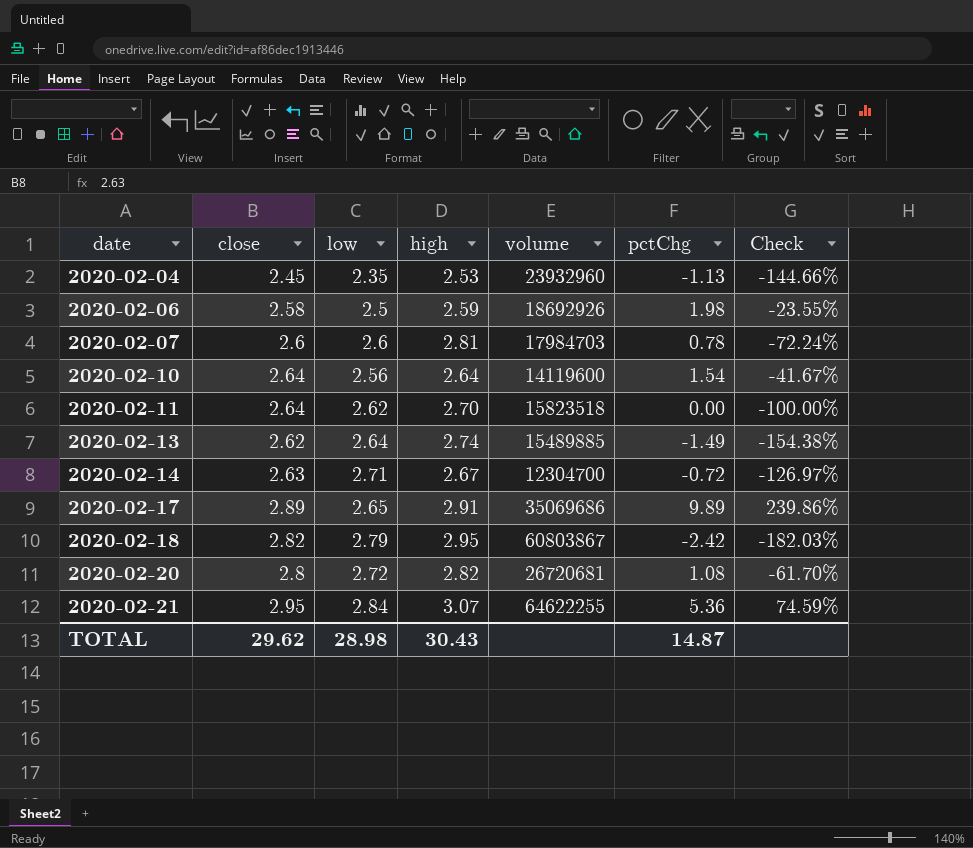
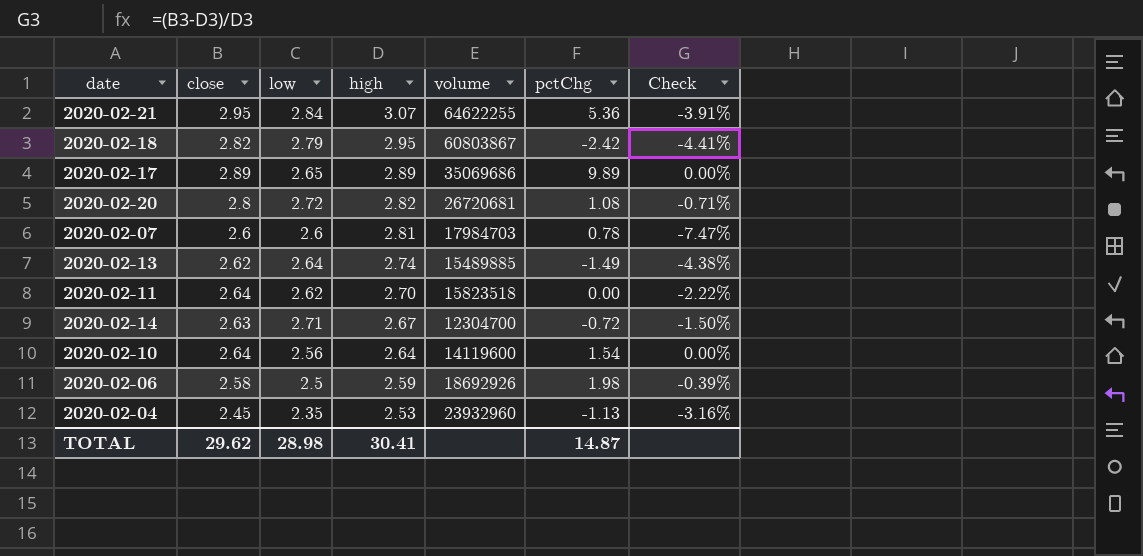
row order: date ascending -> high descending
column Check | formula: ([pctChg] - [high]) / [high] -> ([close] - [high]) / [high]
2020-02-17 | high: 2.91 -> 2.89
TOTAL | high: 30.43 -> 30.41

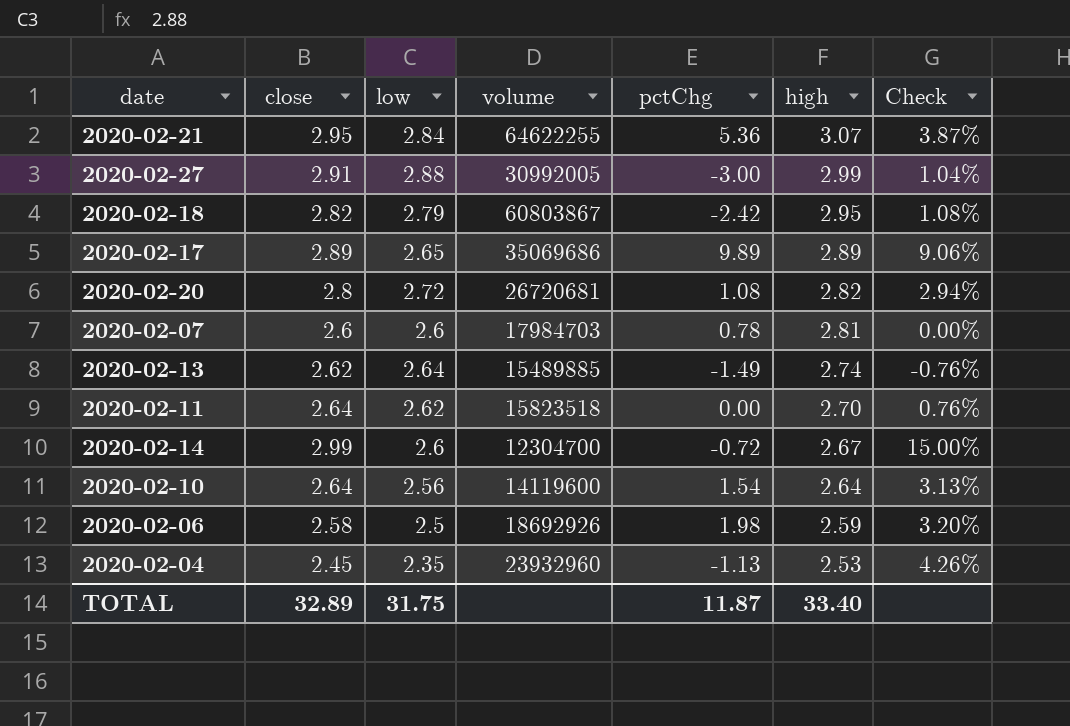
column high | position: 4 -> 6
column Check | formula: ([close] - [high]) / [high] -> ([close] - [low]) / [low]
row 2020-02-27: none -> 2.91 | 2.88 | 30992005 | -3.00 | 2.99 | 1.04%
2020-02-14 | close: 2.63 -> 2.99
2020-02-14 | low: 2.71 -> 2.6
TOTAL | close: 29.62 -> 32.89
TOTAL | low: 28.98 -> 31.75
TOTAL | pctChg: 14.87 -> 11.87
TOTAL | high: 30.41 -> 33.40

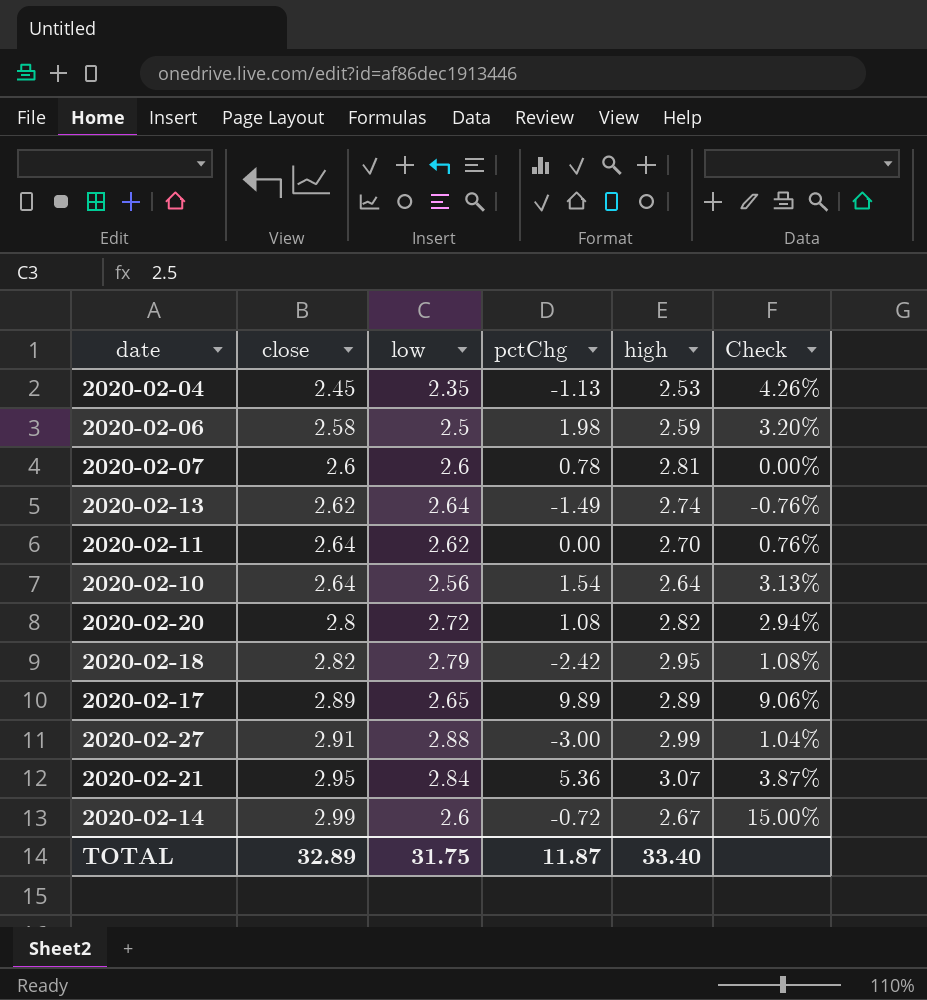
row order: high descending -> close ascending
column volume | position: 4 -> none

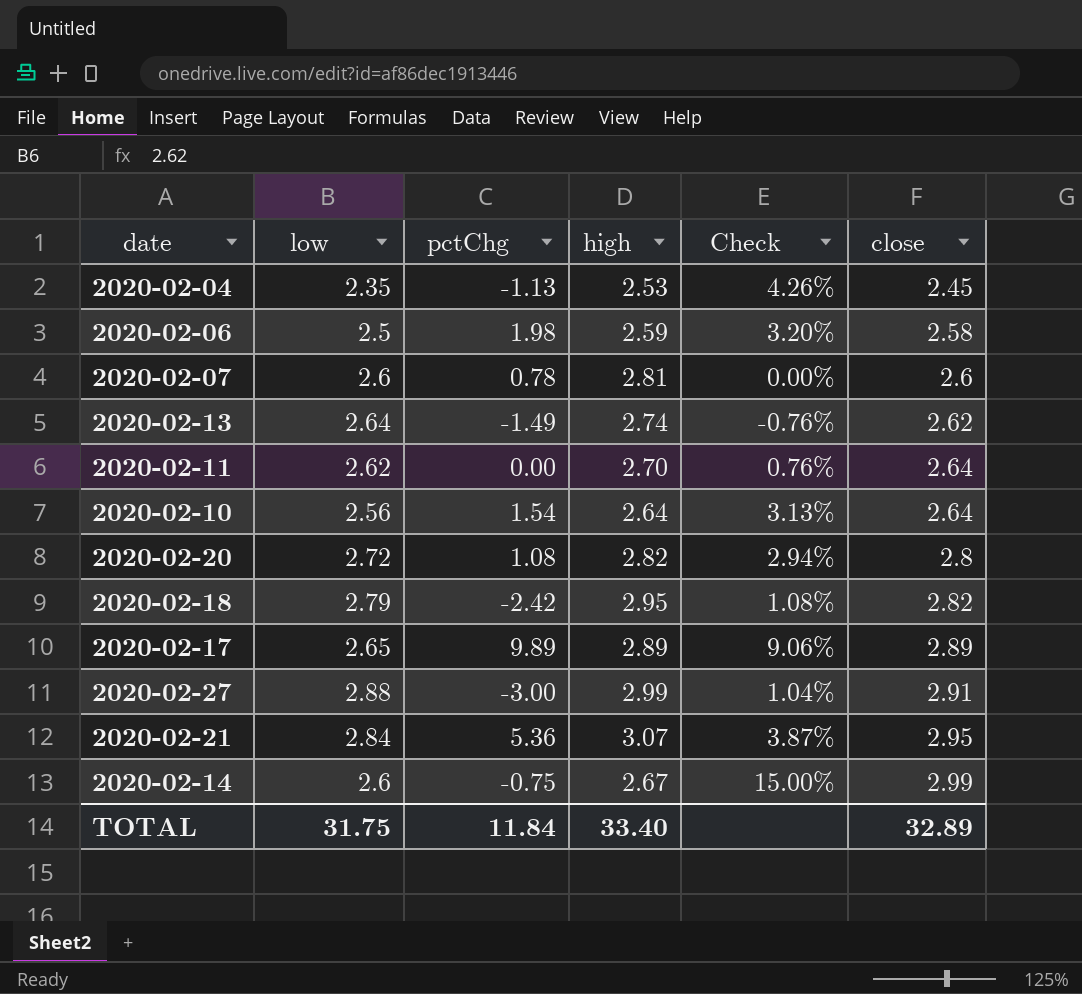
column close | position: 2 -> 6
2020-02-14 | pctChg: -0.72 -> -0.75
TOTAL | pctChg: 11.87 -> 11.84

